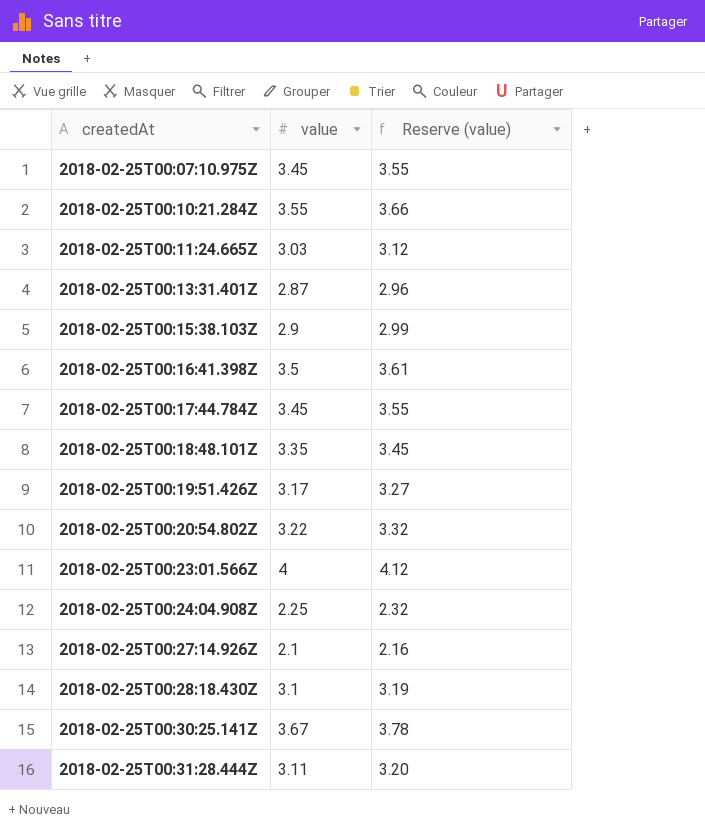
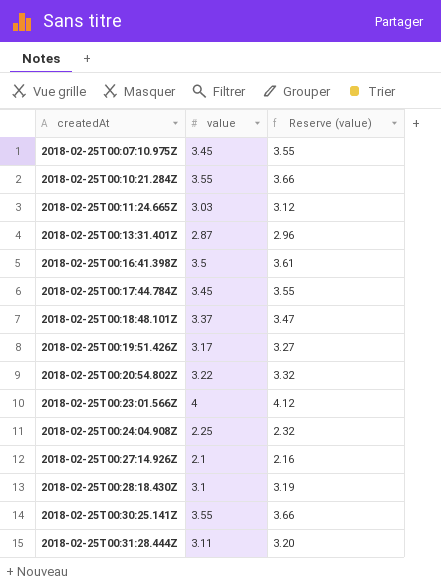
row 2018-02-25T00:15:38.103Z: 2.9 | 2.99 -> none
2018-02-25T00:18:48.101Z | value: 3.35 -> 3.37
2018-02-25T00:18:48.101Z | Reserve (value): 3.45 -> 3.47
2018-02-25T00:30:25.141Z | value: 3.67 -> 3.55
2018-02-25T00:30:25.141Z | Reserve (value): 3.78 -> 3.66

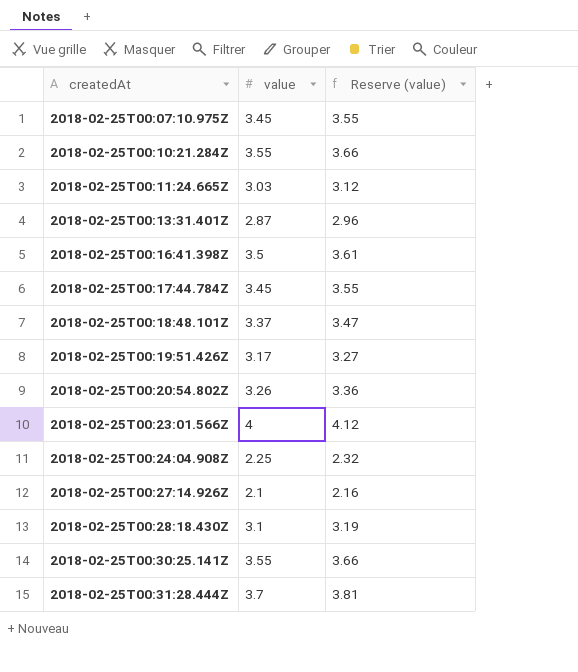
2018-02-25T00:20:54.802Z | value: 3.22 -> 3.26
2018-02-25T00:20:54.802Z | Reserve (value): 3.32 -> 3.36
2018-02-25T00:31:28.444Z | value: 3.11 -> 3.7
2018-02-25T00:31:28.444Z | Reserve (value): 3.20 -> 3.81

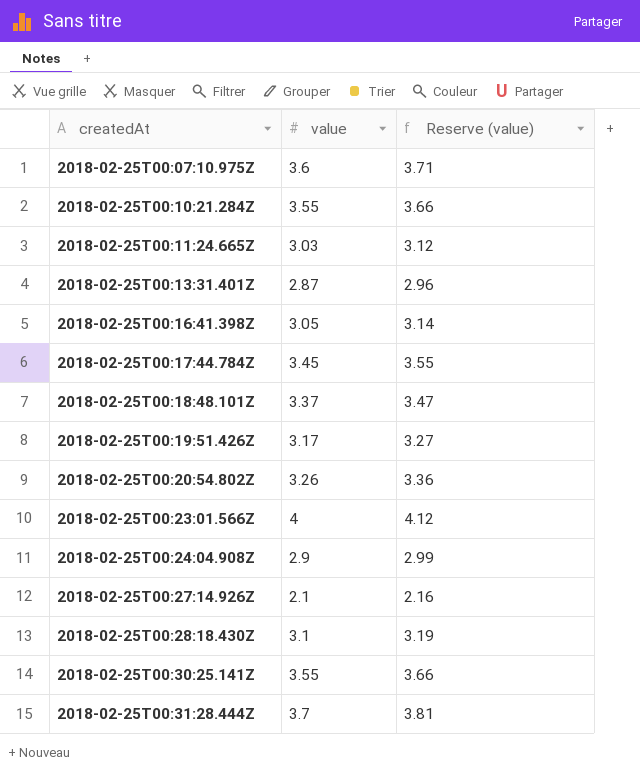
2018-02-25T00:07:10.975Z | value: 3.45 -> 3.6
2018-02-25T00:07:10.975Z | Reserve (value): 3.55 -> 3.71
2018-02-25T00:16:41.398Z | value: 3.5 -> 3.05
2018-02-25T00:16:41.398Z | Reserve (value): 3.61 -> 3.14
2018-02-25T00:24:04.908Z | value: 2.25 -> 2.9
2018-02-25T00:24:04.908Z | Reserve (value): 2.32 -> 2.99

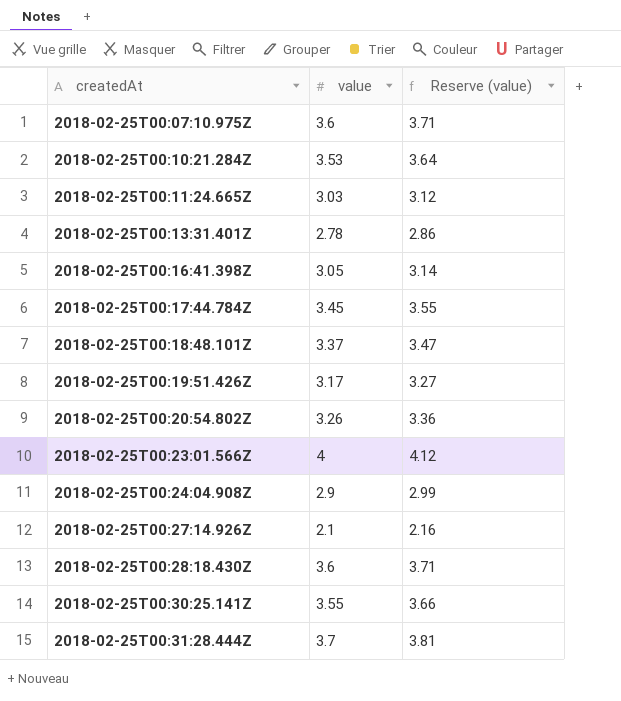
2018-02-25T00:10:21.284Z | value: 3.55 -> 3.53
2018-02-25T00:10:21.284Z | Reserve (value): 3.66 -> 3.64
2018-02-25T00:13:31.401Z | value: 2.87 -> 2.78
2018-02-25T00:13:31.401Z | Reserve (value): 2.96 -> 2.86
2018-02-25T00:28:18.430Z | value: 3.1 -> 3.6
2018-02-25T00:28:18.430Z | Reserve (value): 3.19 -> 3.71

